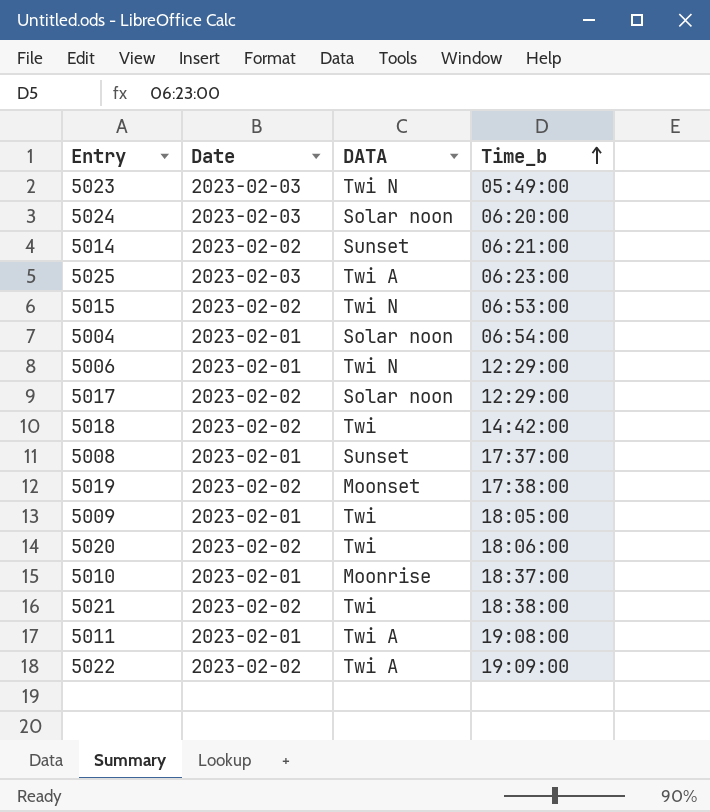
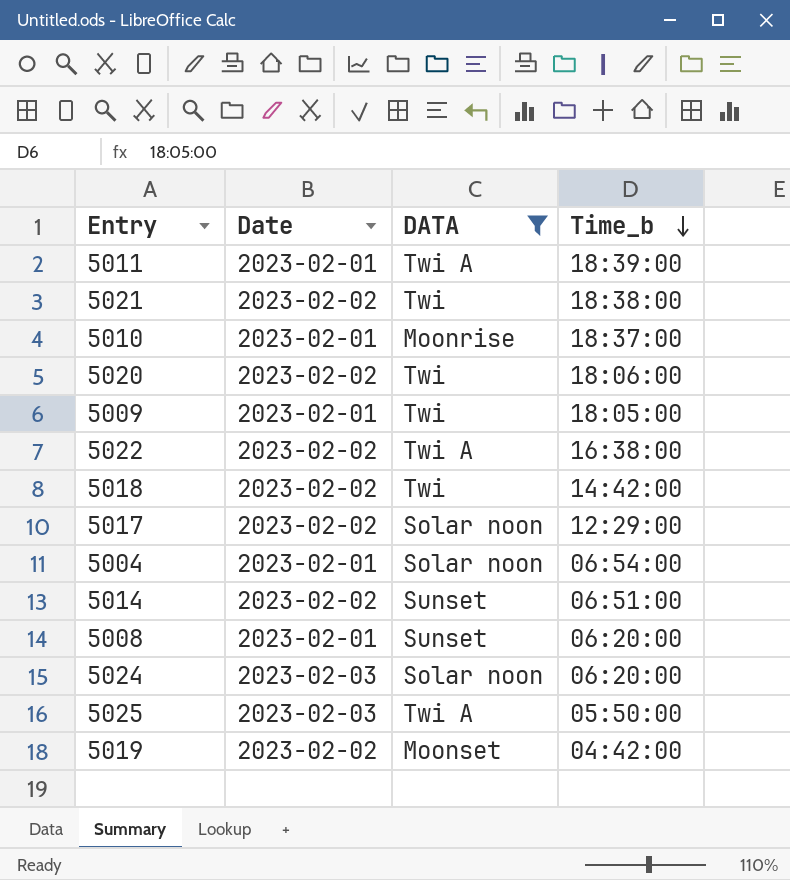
filter: none -> DATA != Twi N
row order: Time_b ascending -> Time_b descending
5011 | Time_b: 19:08:00 -> 18:39:00
5022 | Time_b: 19:09:00 -> 16:38:00
5014 | Time_b: 06:21:00 -> 06:51:00
5008 | Time_b: 17:37:00 -> 06:20:00
5025 | Time_b: 06:23:00 -> 05:50:00
5019 | Time_b: 17:38:00 -> 04:42:00

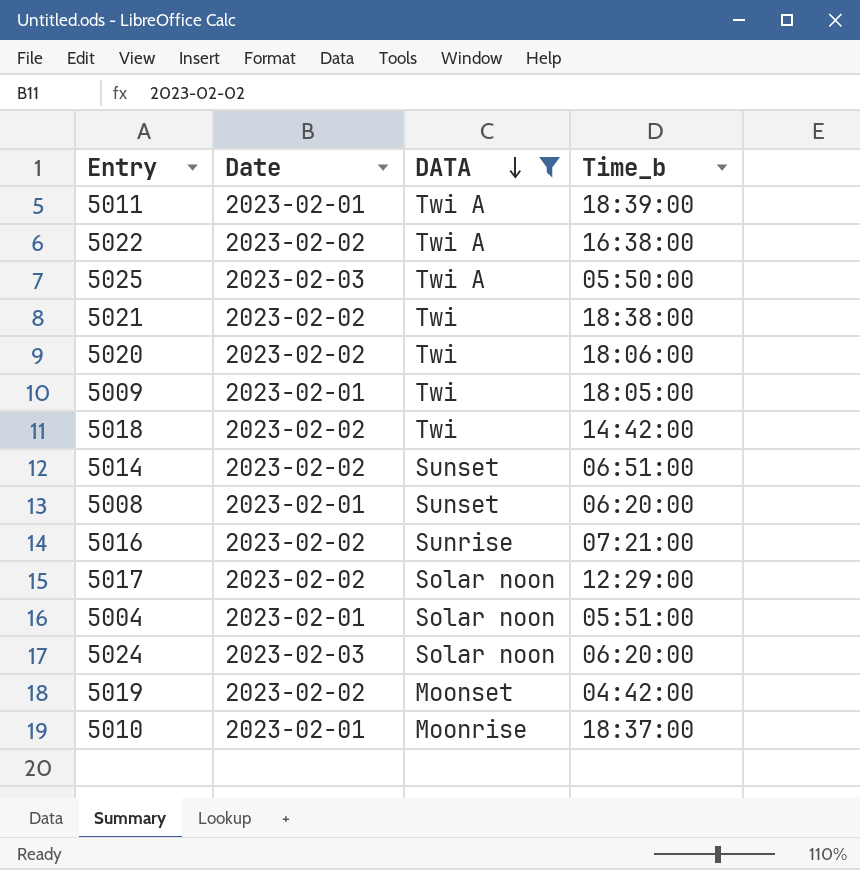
row order: Time_b descending -> DATA descending
row 5016: none -> 2023-02-02 | Sunrise | 07:21:00
5004 | Time_b: 06:54:00 -> 05:51:00

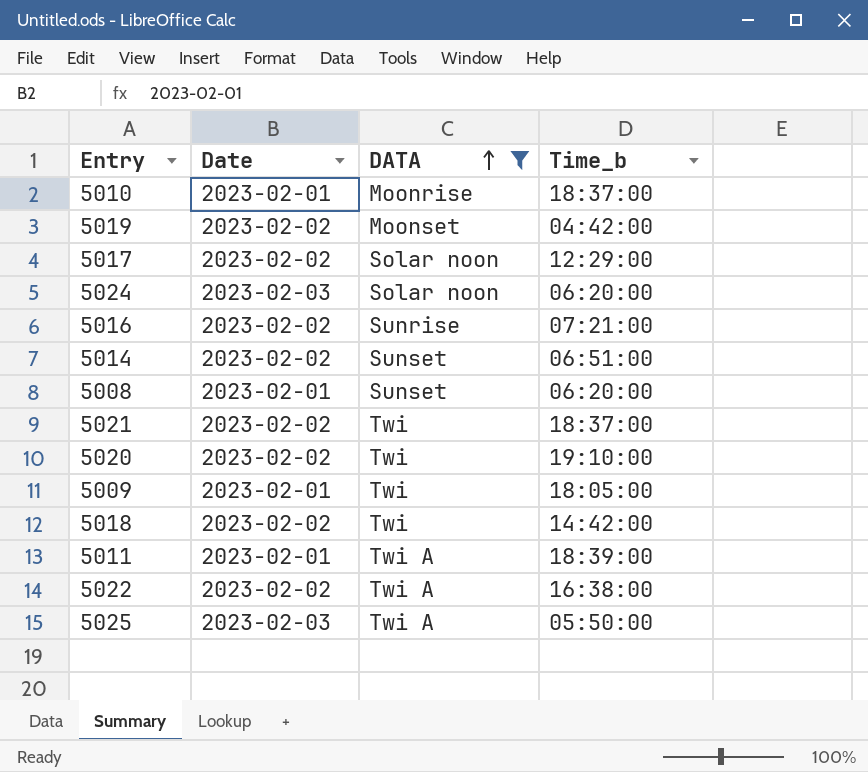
row order: DATA descending -> DATA ascending
row 5004: 2023-02-01 | Solar noon | 05:51:00 -> none
5021 | Time_b: 18:38:00 -> 18:37:00
5020 | Time_b: 18:06:00 -> 19:10:00

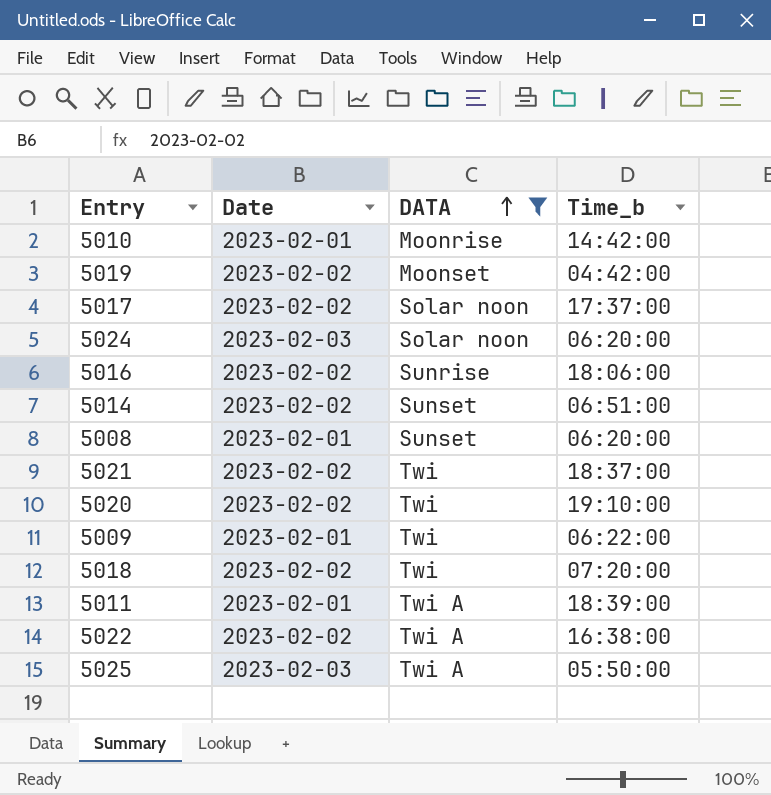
5010 | Time_b: 18:37:00 -> 14:42:00
5017 | Time_b: 12:29:00 -> 17:37:00
5016 | Time_b: 07:21:00 -> 18:06:00
5009 | Time_b: 18:05:00 -> 06:22:00
5018 | Time_b: 14:42:00 -> 07:20:00

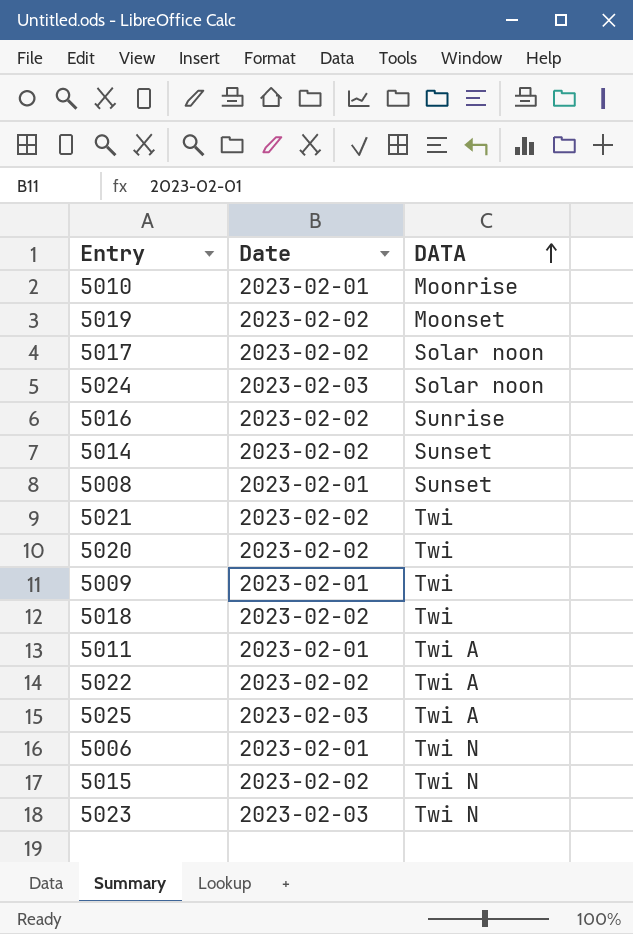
filter: DATA != Twi N -> none
column Time_b | position: 4 -> none

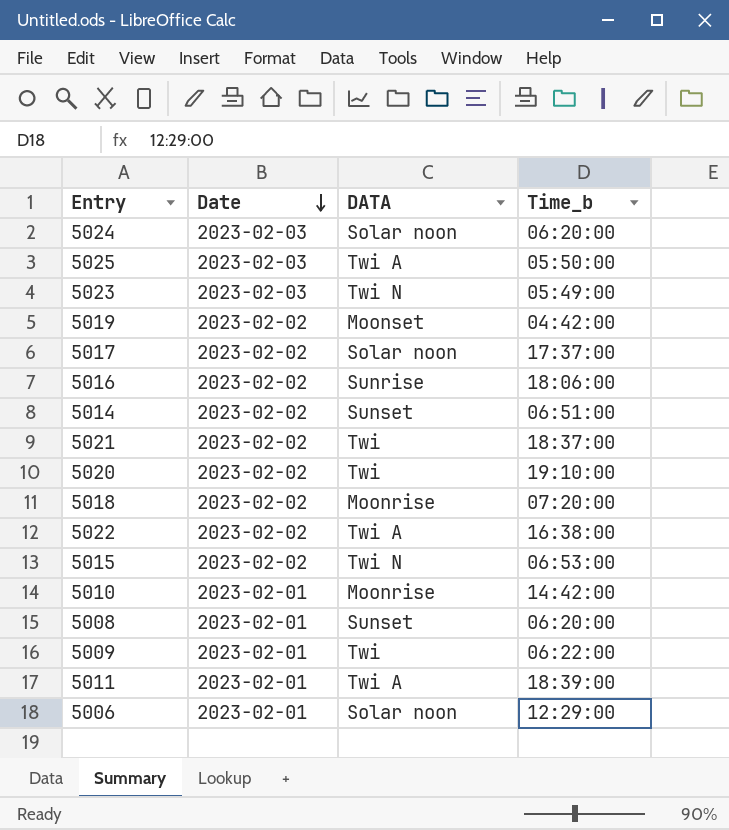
row order: DATA ascending -> Date descending
column Time_b | position: none -> 4
5018 | DATA: Twi -> Moonrise
5006 | DATA: Twi N -> Solar noon

